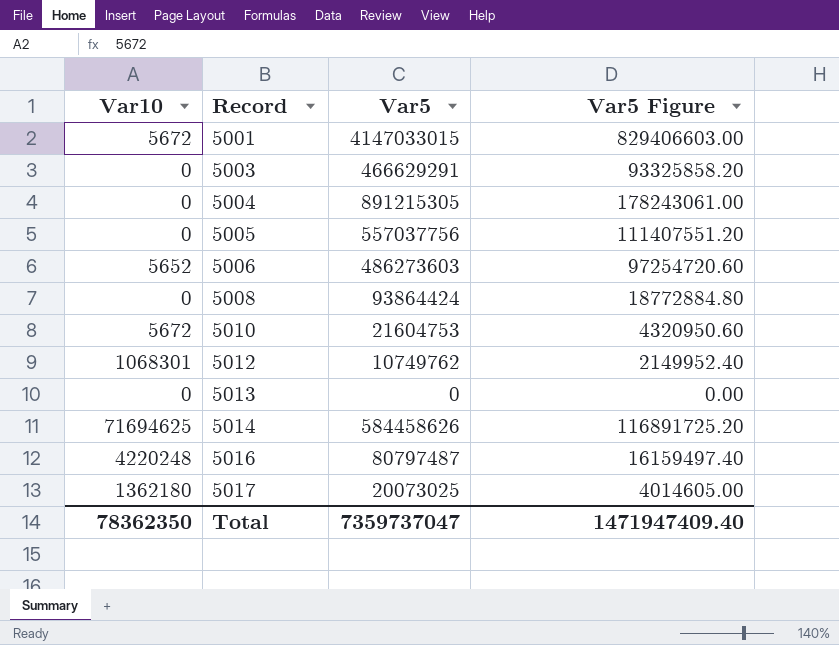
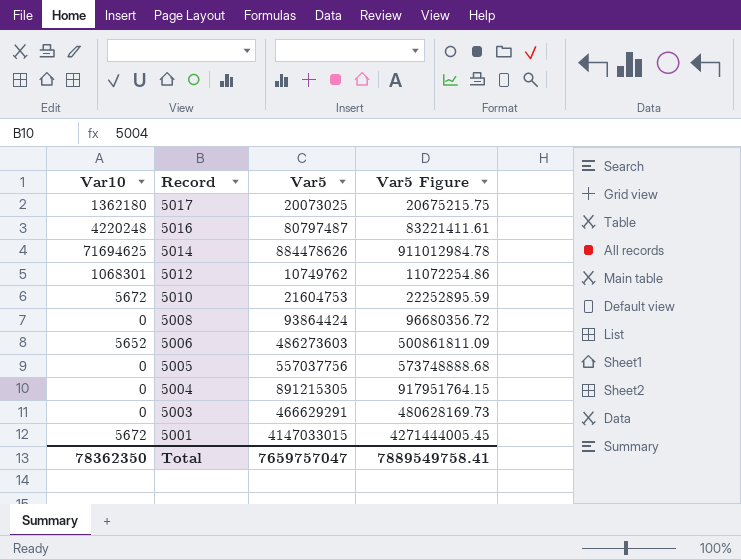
row order: Record ascending -> Record descending
column Var5 Figure | formula: [Var5] * 0.2 -> [Var5] * 1.03
row 5013: 0 | 0 | 0.00 -> none
5014 | Var5: 584458626 -> 884478626
Total | Var5: 7359737047 -> 7659757047
Total | Var5 Figure: 1471947409.40 -> 7889549758.41

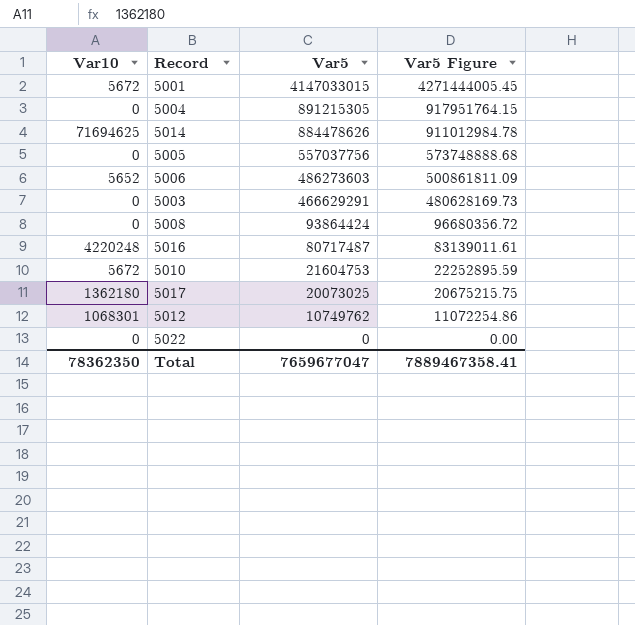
row order: Record descending -> Var5 descending
5016 | Var5: 80797487 -> 80717487
5016 | Var5 Figure: 83221411.61 -> 83139011.61
row 5022: none -> 0 | 0 | 0.00
Total | Var5: 7659757047 -> 7659677047
Total | Var5 Figure: 7889549758.41 -> 7889467358.41

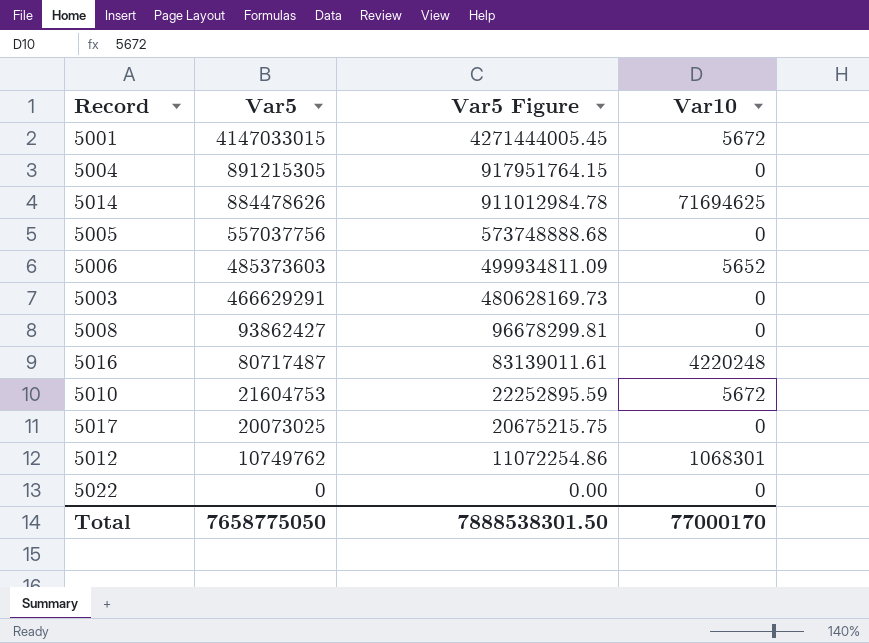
column Var10 | position: 1 -> 4
5006 | Var5: 486273603 -> 485373603
5006 | Var5 Figure: 500861811.09 -> 499934811.09
5008 | Var5: 93864424 -> 93862427
5008 | Var5 Figure: 96680356.72 -> 96678299.81
5017 | Var10: 1362180 -> 0
Total | Var5: 7659677047 -> 7658775050
Total | Var5 Figure: 7889467358.41 -> 7888538301.50
Total | Var10: 78362350 -> 77000170

